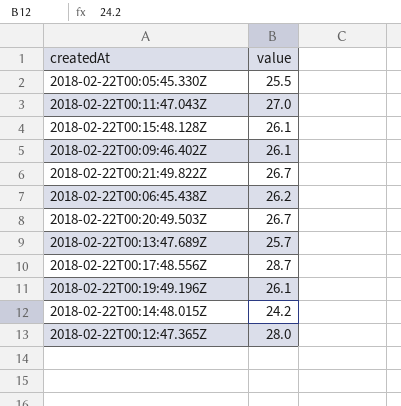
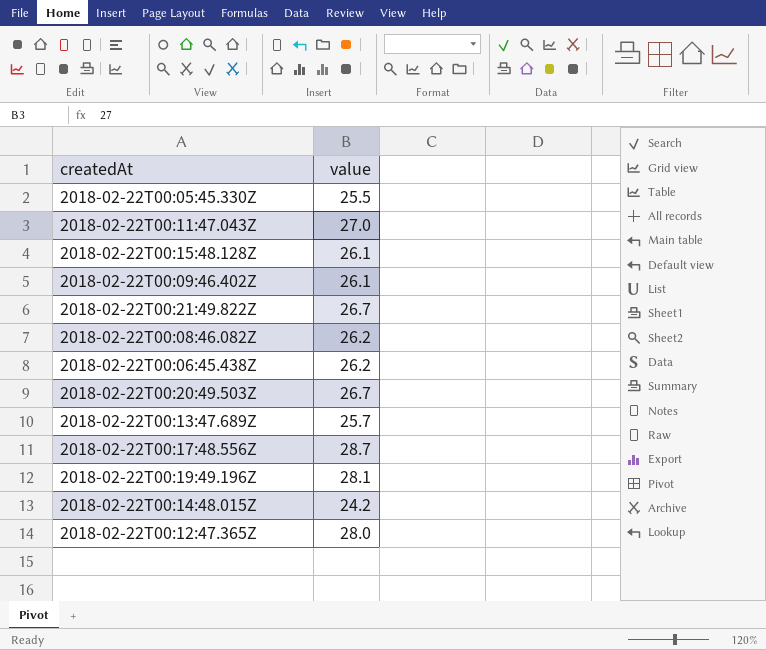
row 2018-02-22T00:08:46.082Z: none -> 26.2
2018-02-22T00:19:49.196Z | value: 26.1 -> 28.1

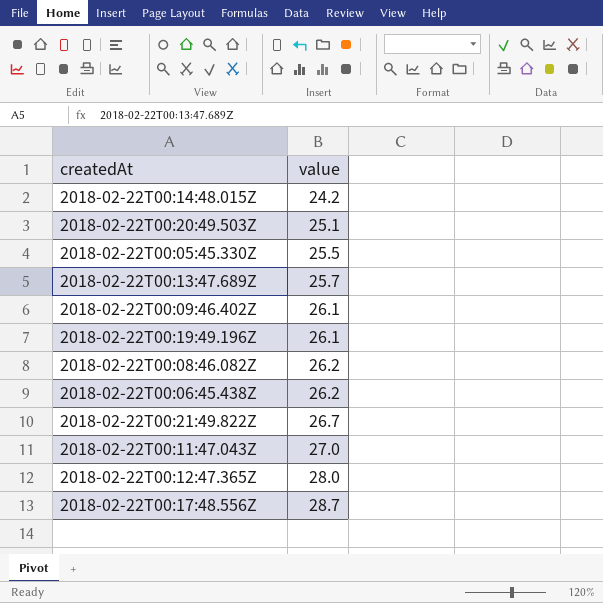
row order: none -> value ascending
row 2018-02-22T00:15:48.128Z: 26.1 -> none
2018-02-22T00:20:49.503Z | value: 26.7 -> 25.1
2018-02-22T00:19:49.196Z | value: 28.1 -> 26.1

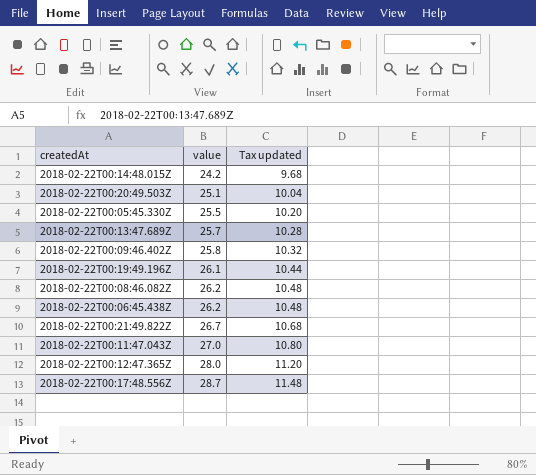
column Tax updated | formula: none -> [value] * 0.4
2018-02-22T00:09:46.402Z | value: 26.1 -> 25.8

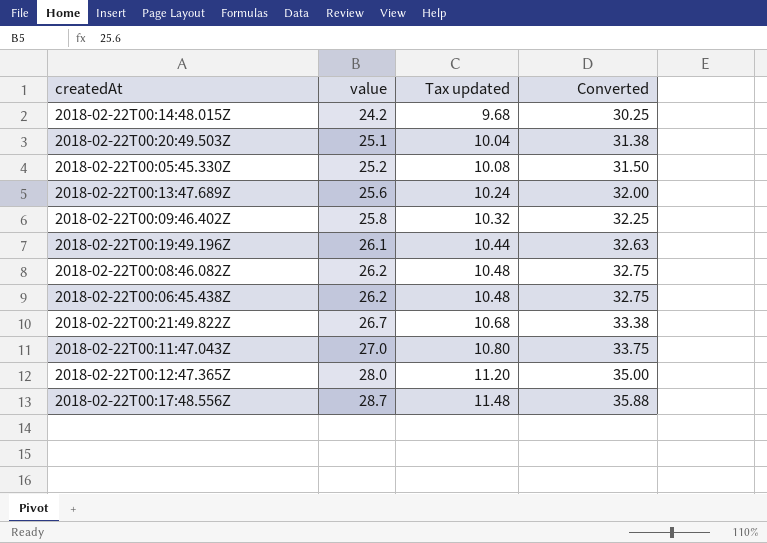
column Converted | formula: none -> [value] * 1.25
2018-02-22T00:05:45.330Z | value: 25.5 -> 25.2
2018-02-22T00:05:45.330Z | Tax updated: 10.20 -> 10.08
2018-02-22T00:13:47.689Z | value: 25.7 -> 25.6
2018-02-22T00:13:47.689Z | Tax updated: 10.28 -> 10.24

